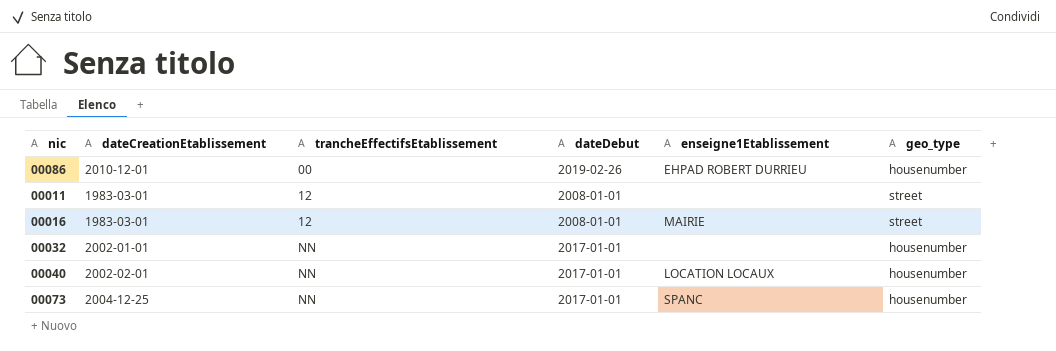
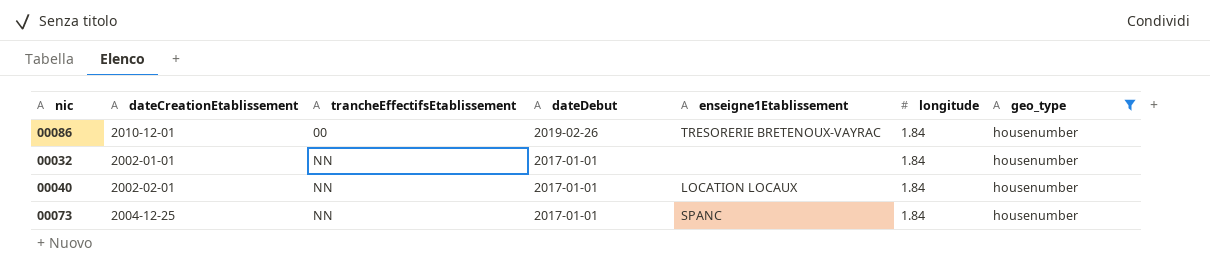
filter: none -> geo_type = housenumber
column longitude | position: none -> 6
00086 | enseigne1Etablissement: EHPAD ROBERT DURRIEU -> TRESORERIE BRETENOUX-VAYRAC

